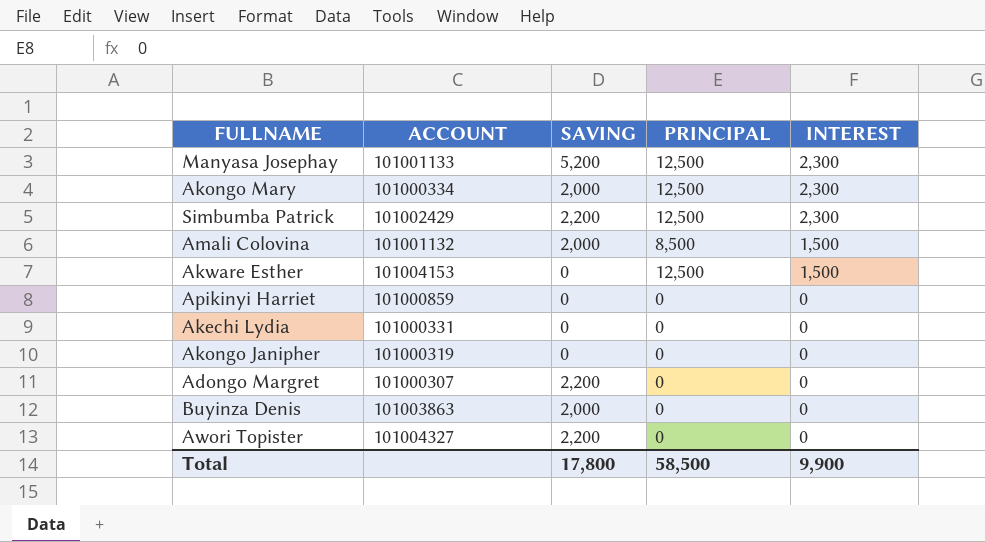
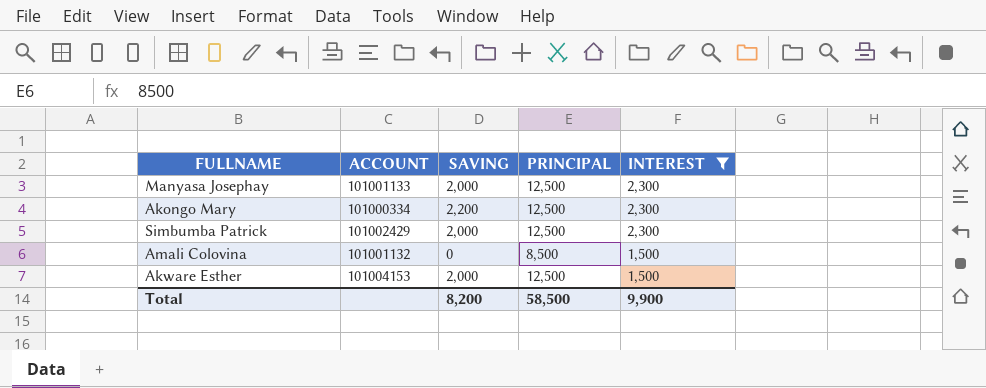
filter: none -> INTEREST != 0
Manyasa Josephay | SAVING: 5,200 -> 2,000
Akongo Mary | SAVING: 2,000 -> 2,200
Simbumba Patrick | SAVING: 2,200 -> 2,000
Amali Colovina | SAVING: 2,000 -> 0
Akware Esther | SAVING: 0 -> 2,000
Total | SAVING: 17,800 -> 8,200

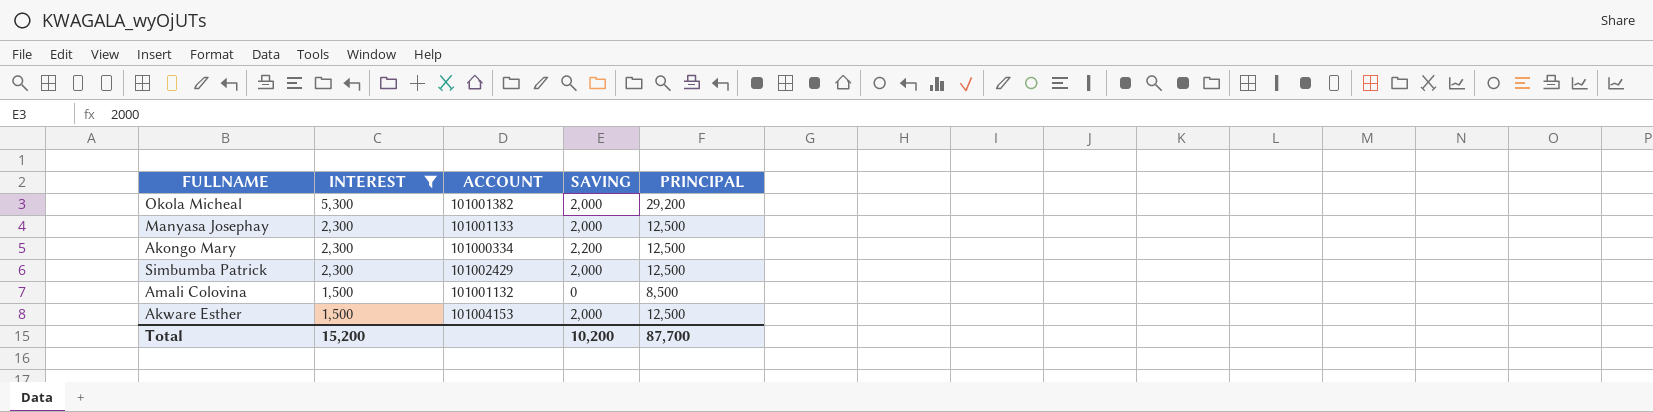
column INTEREST | position: 5 -> 2
row Okola Micheal: none -> 5,300 | 101001382 | 2,000 | 29,200
Total | INTEREST: 9,900 -> 15,200
Total | SAVING: 8,200 -> 10,200
Total | PRINCIPAL: 58,500 -> 87,700

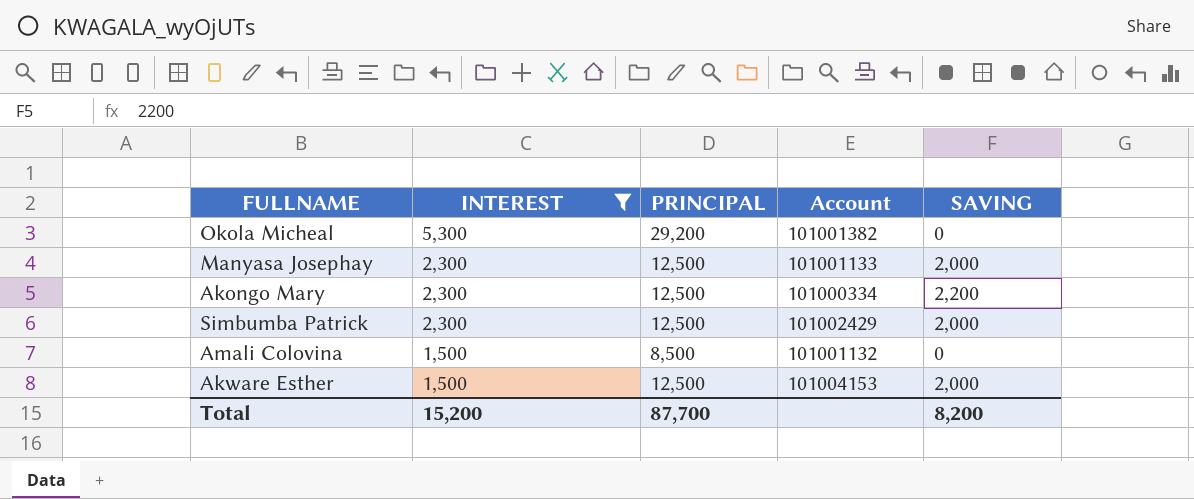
column PRINCIPAL | position: 5 -> 3
column name: ACCOUNT -> Account
Okola Micheal | SAVING: 2,000 -> 0
Total | SAVING: 10,200 -> 8,200

